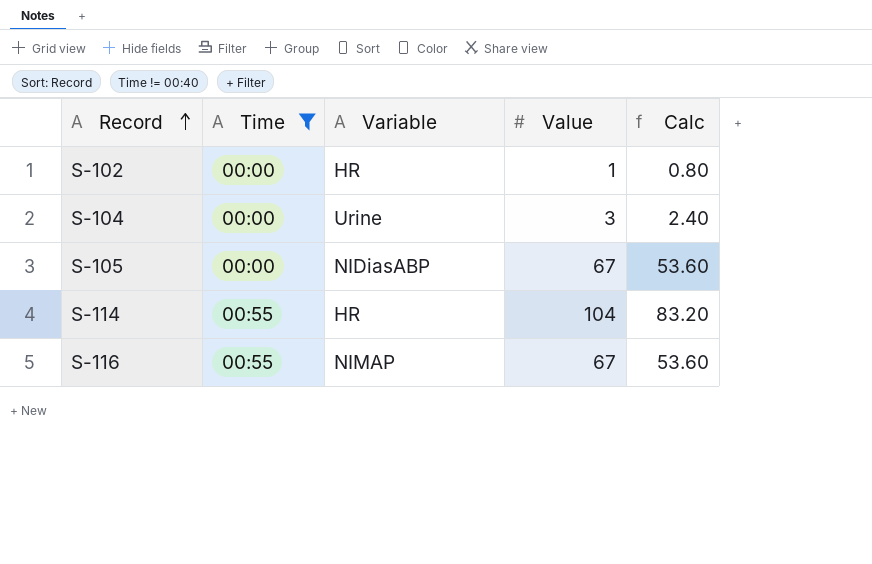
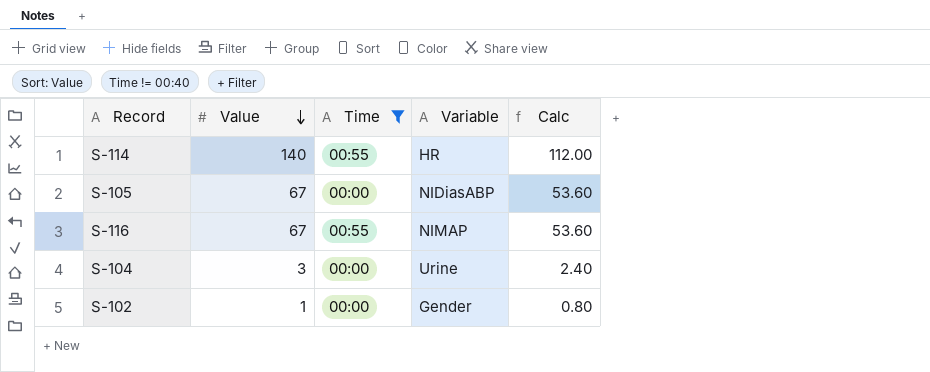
row order: Record ascending -> Value descending
column Value | position: 4 -> 2
S-114 | Value: 104 -> 140
S-114 | Calc: 83.20 -> 112.00
S-102 | Variable: HR -> Gender

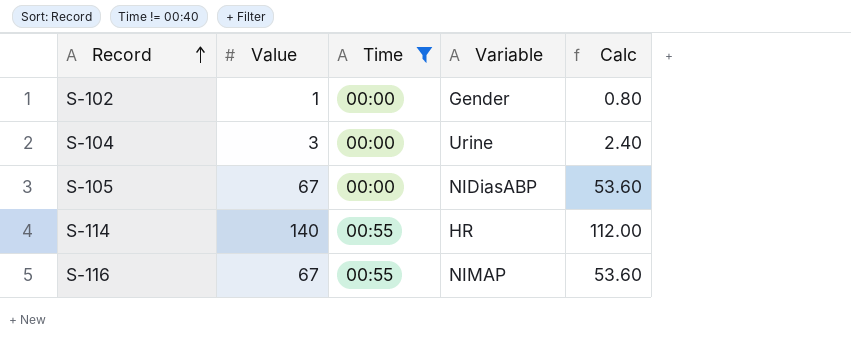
row order: Value descending -> Record ascending

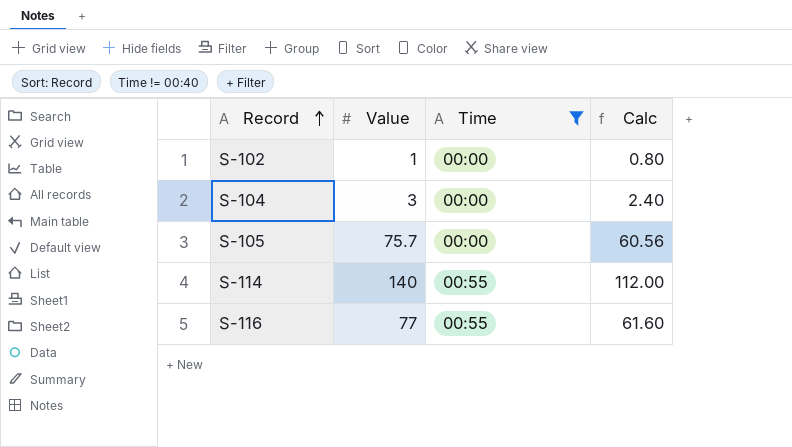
column Variable | position: 4 -> none
S-105 | Value: 67 -> 75.7
S-105 | Calc: 53.60 -> 60.56
S-116 | Value: 67 -> 77
S-116 | Calc: 53.60 -> 61.60

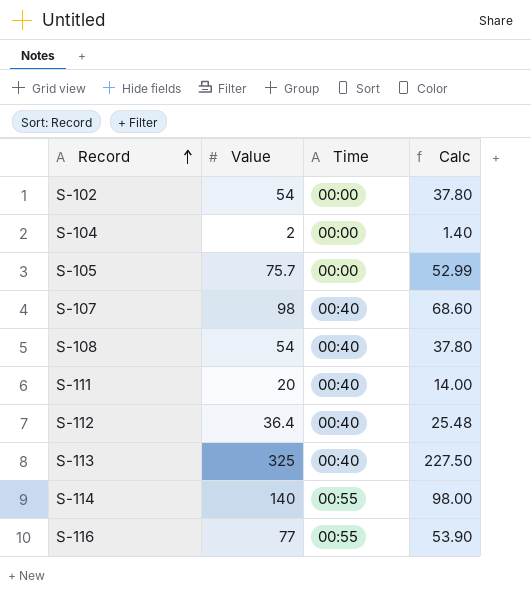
filter: Time != 00:40 -> none
column Calc | formula: [Value] * 0.8 -> [Value] * 0.7
S-102 | Value: 1 -> 54
S-104 | Value: 3 -> 2

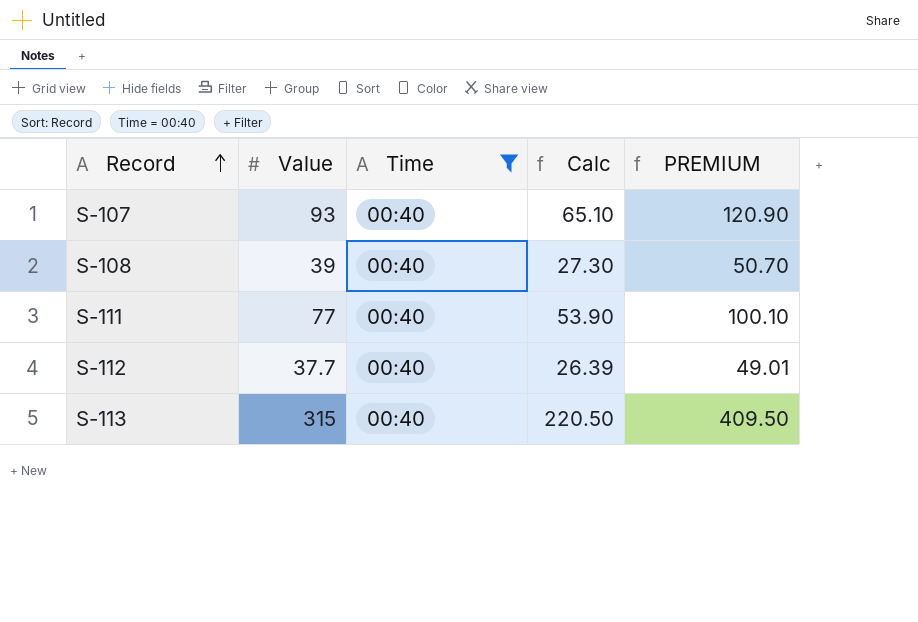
filter: none -> Time = 00:40
column PREMIUM | formula: none -> [Value] * 1.3
S-107 | Value: 98 -> 93
S-107 | Calc: 68.60 -> 65.10
S-108 | Value: 54 -> 39
S-108 | Calc: 37.80 -> 27.30
S-111 | Value: 20 -> 77
S-111 | Calc: 14.00 -> 53.90
S-112 | Value: 36.4 -> 37.7
S-112 | Calc: 25.48 -> 26.39
S-113 | Value: 325 -> 315
S-113 | Calc: 227.50 -> 220.50

